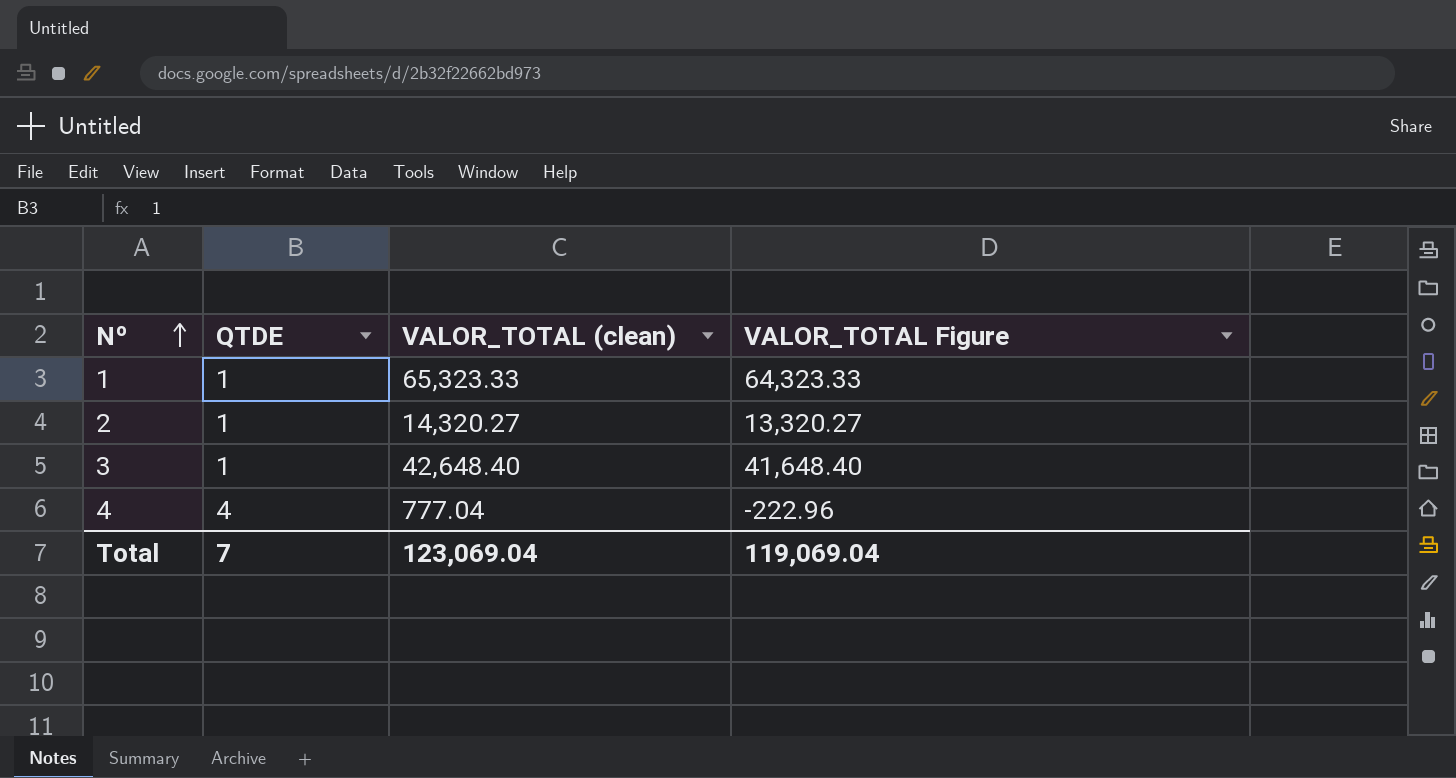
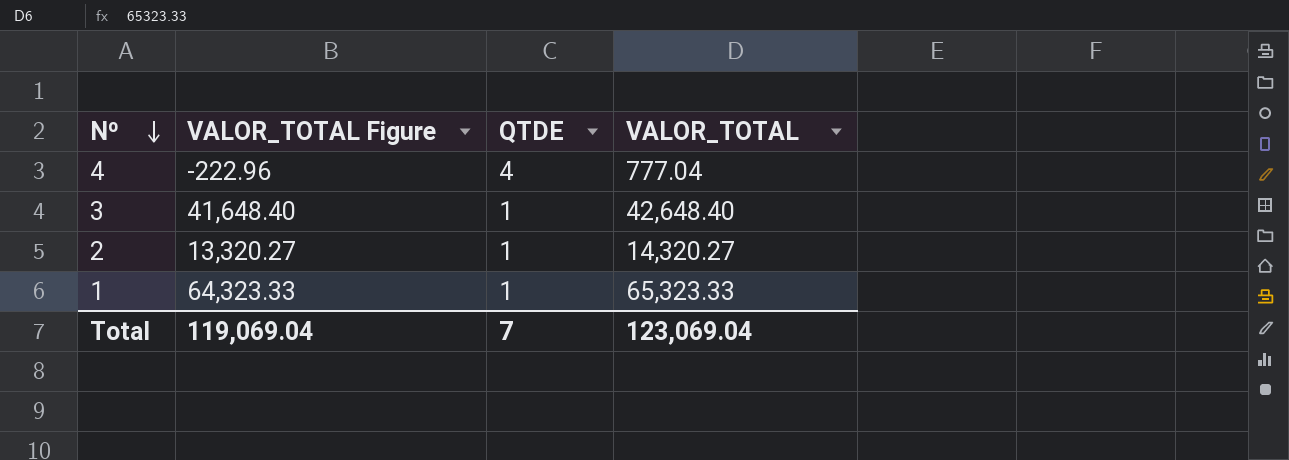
row order: Nº ascending -> Nº descending
column VALOR_TOTAL Figure | position: 4 -> 2
column name: VALOR_TOTAL (clean) -> VALOR_TOTAL

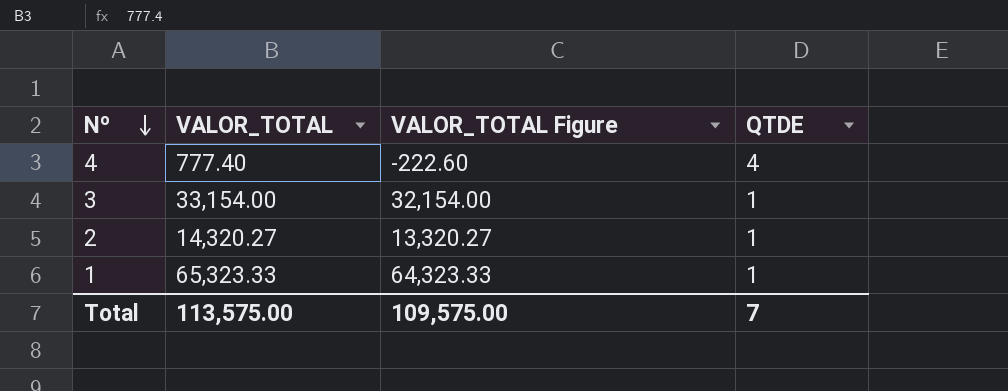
column VALOR_TOTAL | position: 4 -> 2
4 | VALOR_TOTAL: 777.04 -> 777.40
4 | VALOR_TOTAL Figure: -222.96 -> -222.60
3 | VALOR_TOTAL: 42,648.40 -> 33,154.00
3 | VALOR_TOTAL Figure: 41,648.40 -> 32,154.00
Total | VALOR_TOTAL: 123,069.04 -> 113,575.00
Total | VALOR_TOTAL Figure: 119,069.04 -> 109,575.00

